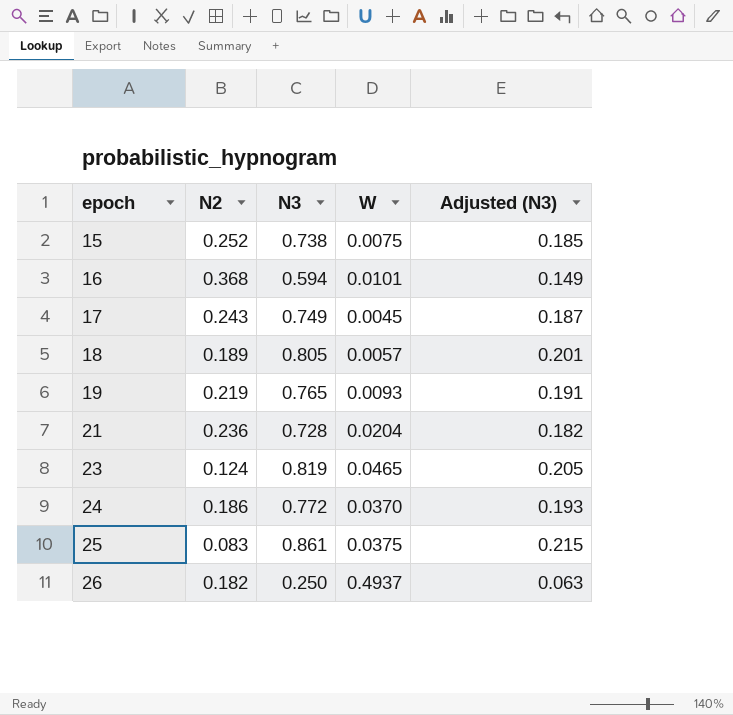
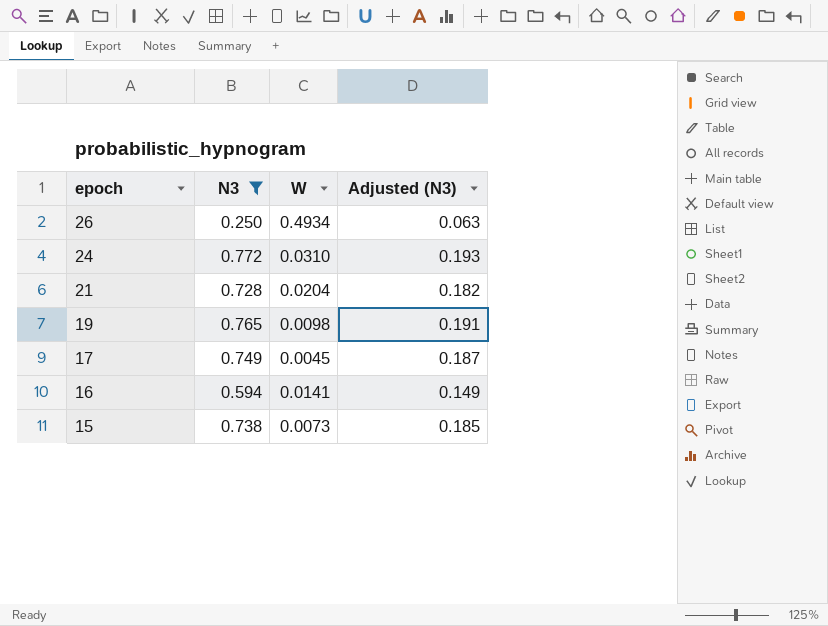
filter: none -> N3 <= 0.772
row order: epoch ascending -> epoch descending
column N2 | position: 2 -> none
26 | W: 0.4937 -> 0.4934
24 | W: 0.0370 -> 0.0310
19 | W: 0.0093 -> 0.0098
16 | W: 0.0101 -> 0.0141
15 | W: 0.0075 -> 0.0073

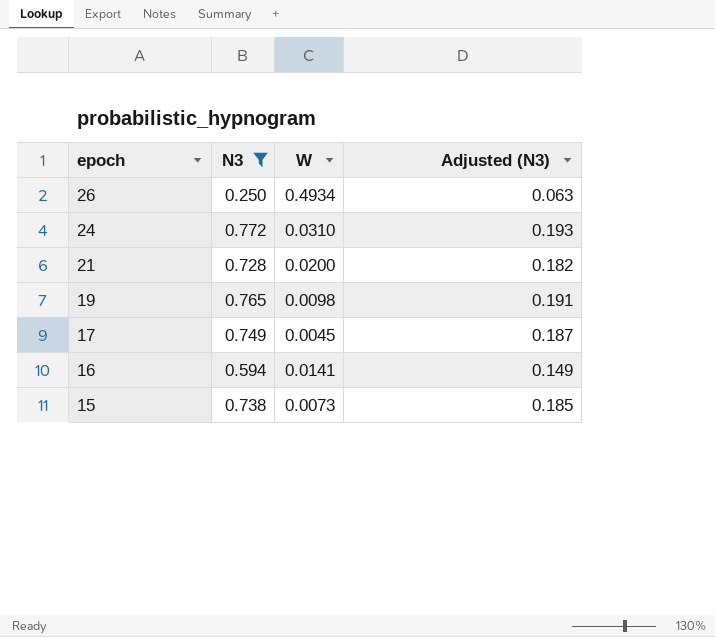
21 | W: 0.0204 -> 0.0200

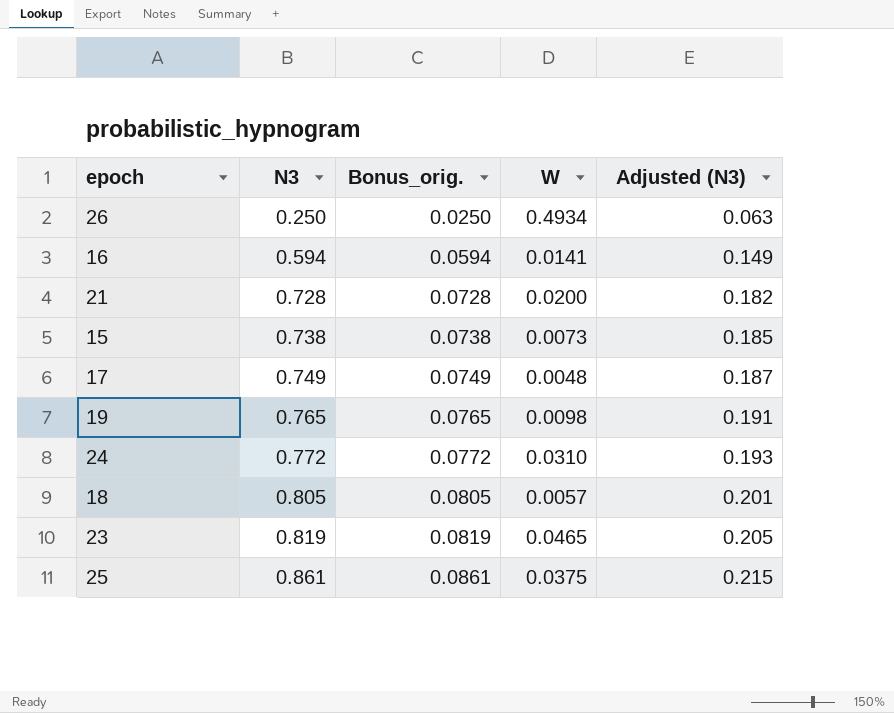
filter: N3 <= 0.772 -> none
row order: epoch descending -> N3 ascending
column Bonus_orig. | formula: none -> [N3] * 0.1
17 | W: 0.0045 -> 0.0048

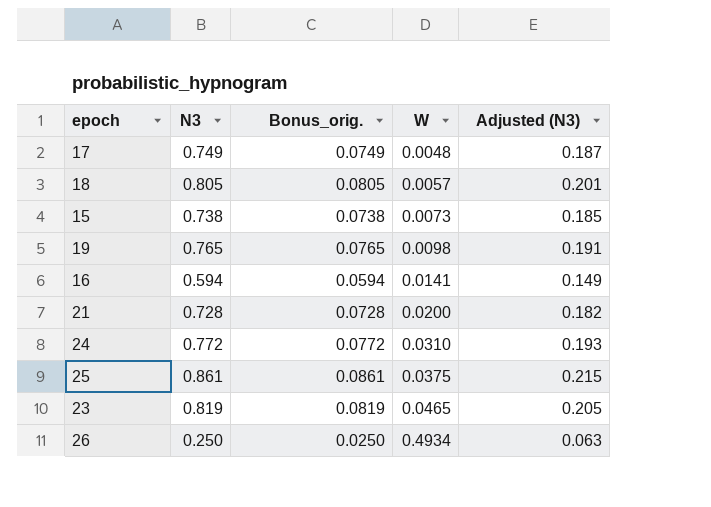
row order: N3 ascending -> W ascending

